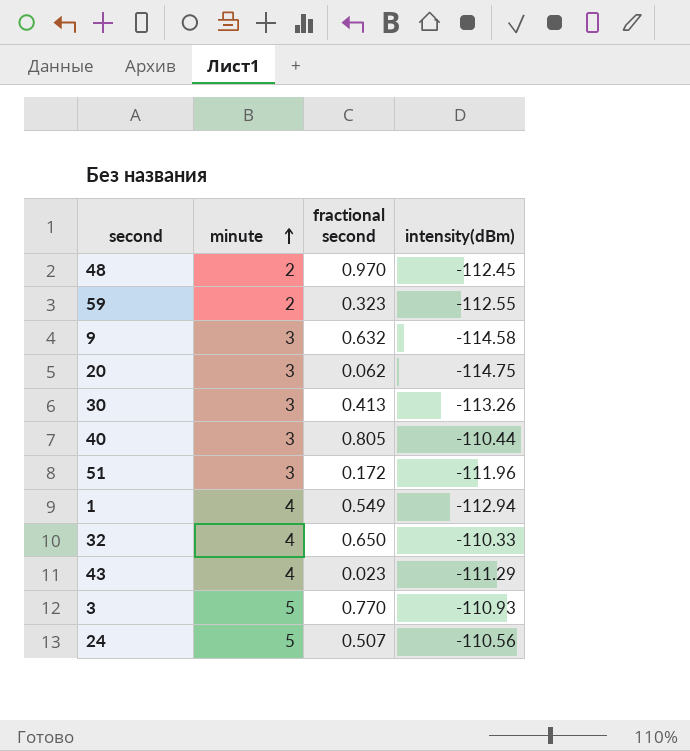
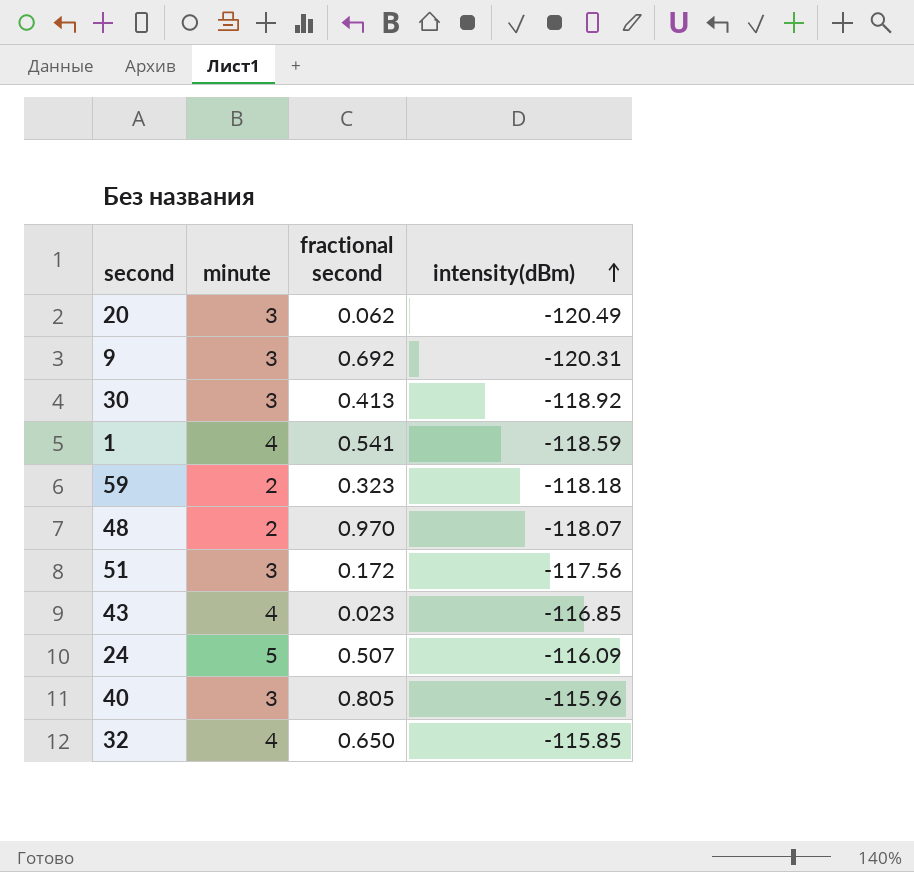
row order: minute ascending -> intensity(dBm) ascending
row 3: 5 | 0.770 | -110.93 -> none
20 | intensity(dBm): -114.75 -> -120.49
9 | fractional second: 0.632 -> 0.692
9 | intensity(dBm): -114.58 -> -120.31
30 | intensity(dBm): -113.26 -> -118.92
1 | fractional second: 0.549 -> 0.541
1 | intensity(dBm): -112.94 -> -118.59
59 | intensity(dBm): -112.55 -> -118.18
48 | intensity(dBm): -112.45 -> -118.07
51 | intensity(dBm): -111.96 -> -117.56
43 | intensity(dBm): -111.29 -> -116.85
24 | intensity(dBm): -110.56 -> -116.09
40 | intensity(dBm): -110.44 -> -115.96
32 | intensity(dBm): -110.33 -> -115.85

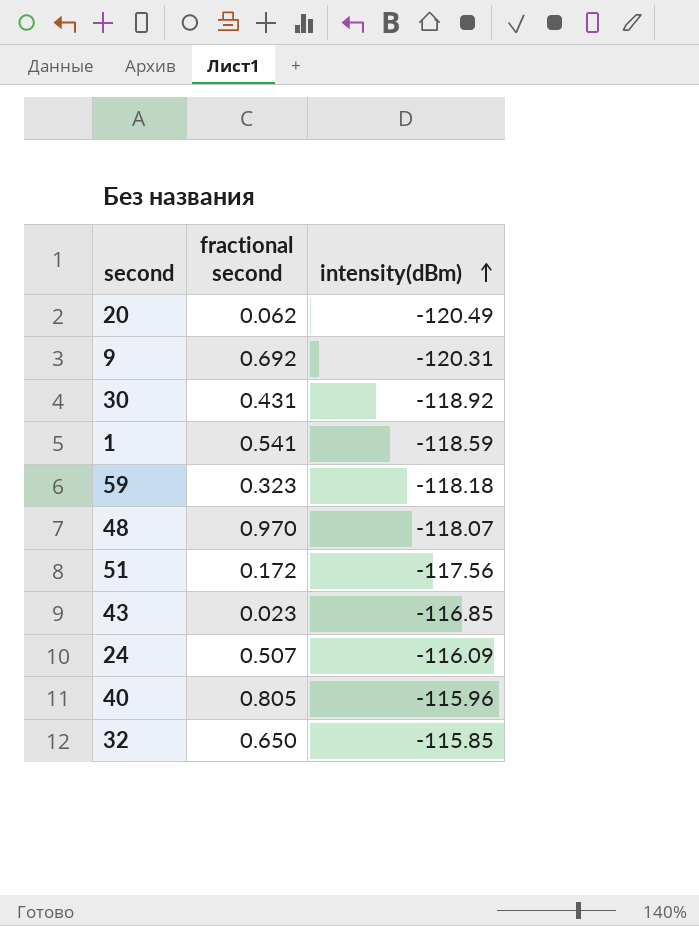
column minute | position: 2 -> none
30 | fractional second: 0.413 -> 0.431

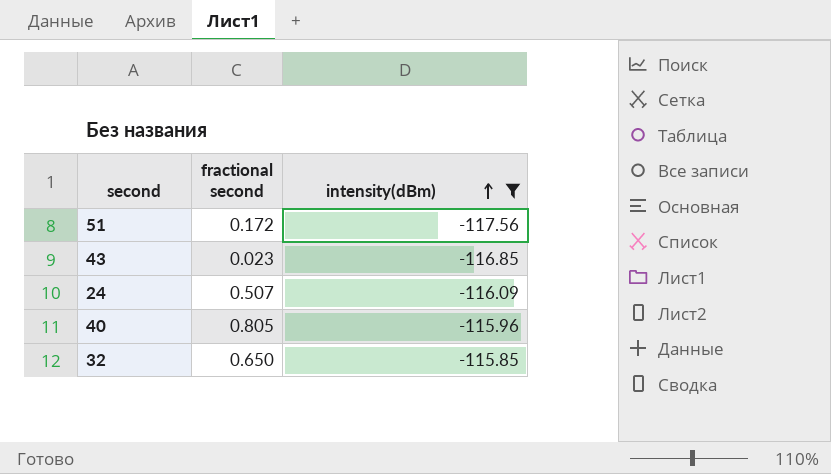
filter: none -> intensity(dBm) >= -117.56

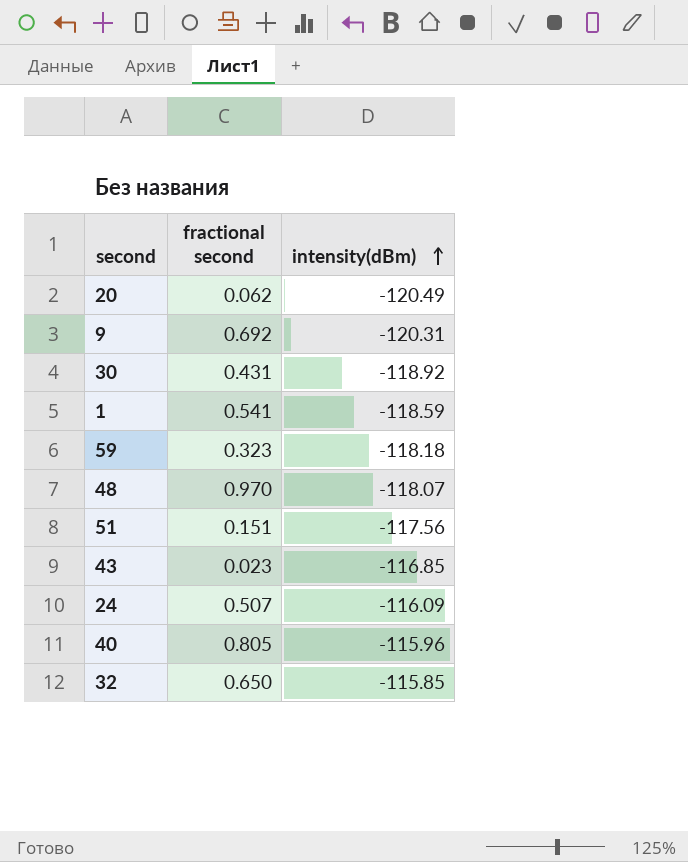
filter: intensity(dBm) >= -117.56 -> none
51 | fractional second: 0.172 -> 0.151

